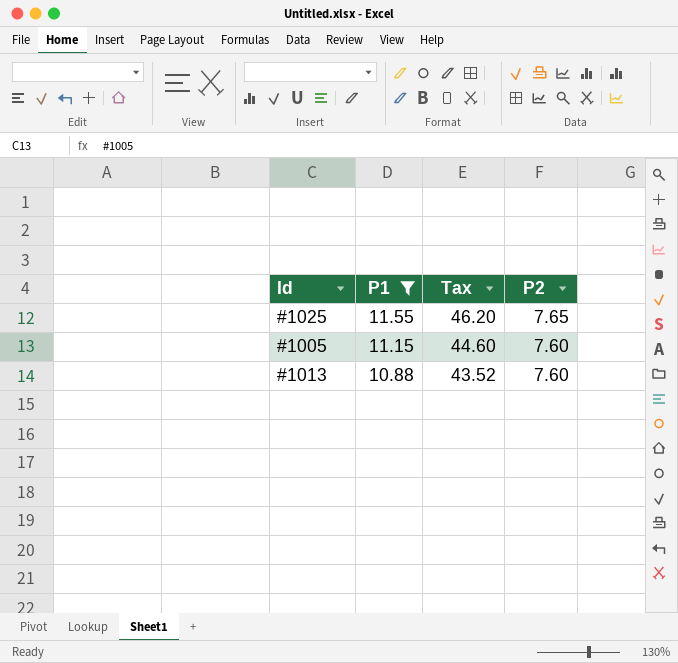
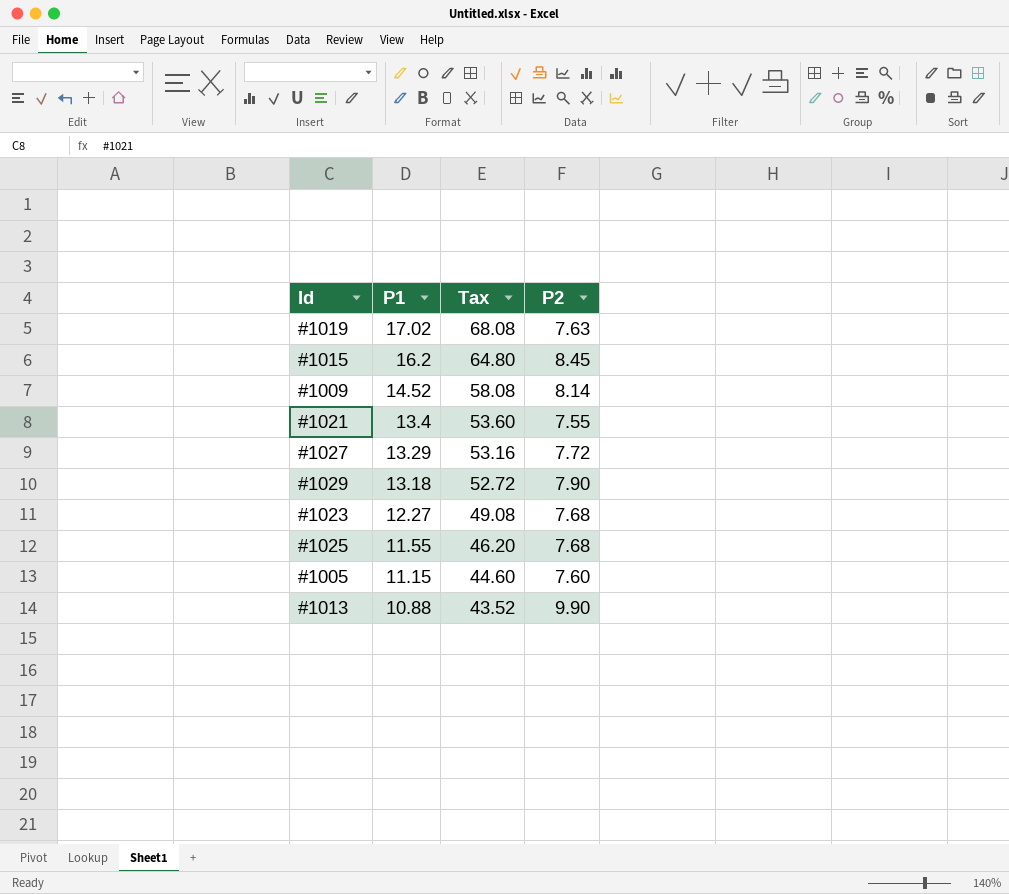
filter: P1 <= 11.55 -> none
#1025 | P2: 7.65 -> 7.68
#1013 | P2: 7.60 -> 9.90

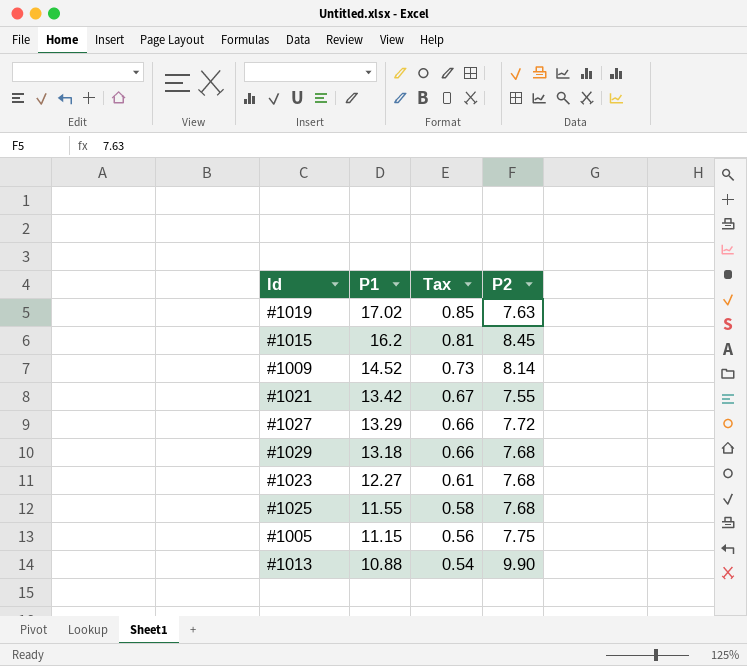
column Tax | formula: [P1] * 4 -> [P1] * 0.05
#1021 | P1: 13.4 -> 13.42
#1029 | P2: 7.90 -> 7.68
#1005 | P2: 7.60 -> 7.75

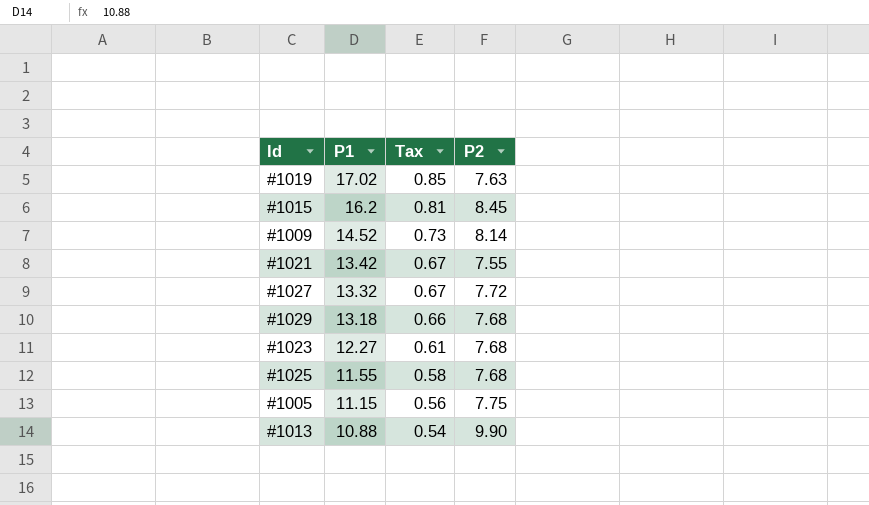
#1027 | P1: 13.29 -> 13.32
#1027 | Tax: 0.66 -> 0.67

